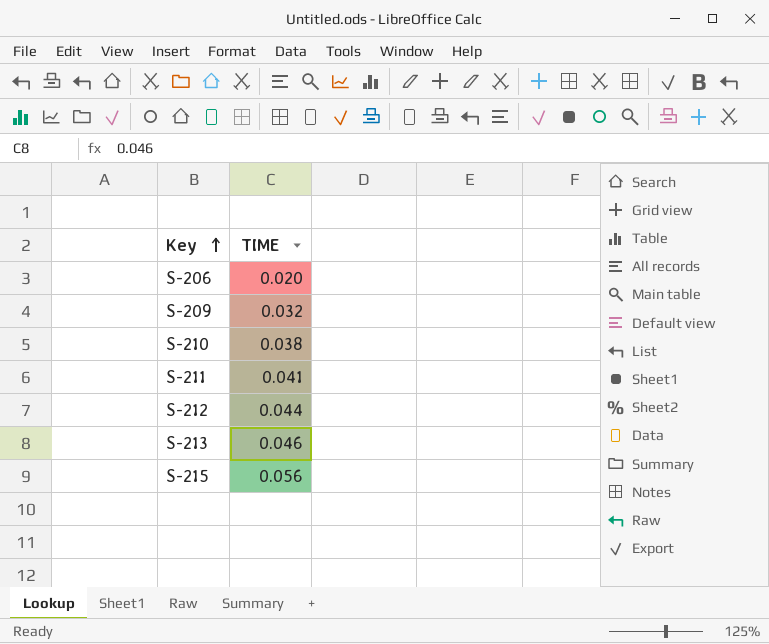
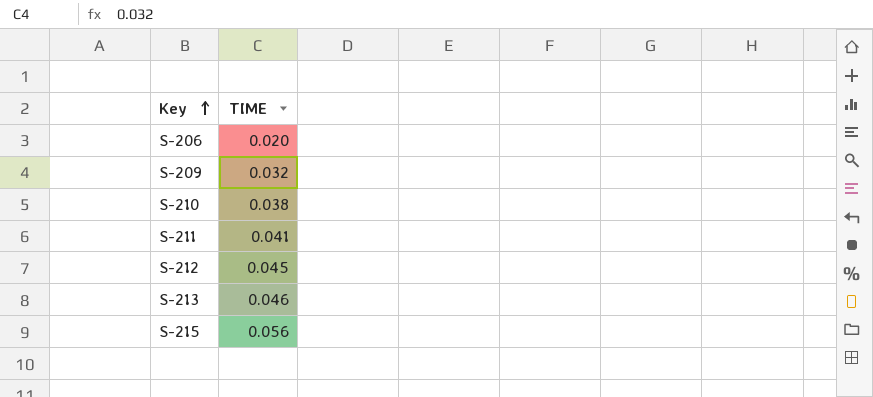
S-212 | TIME: 0.044 -> 0.045

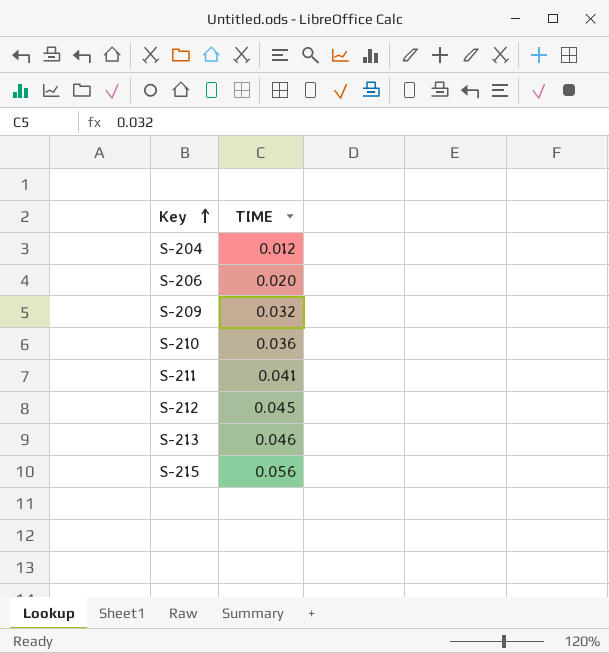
row S-204: none -> 0.012
S-210 | TIME: 0.038 -> 0.036

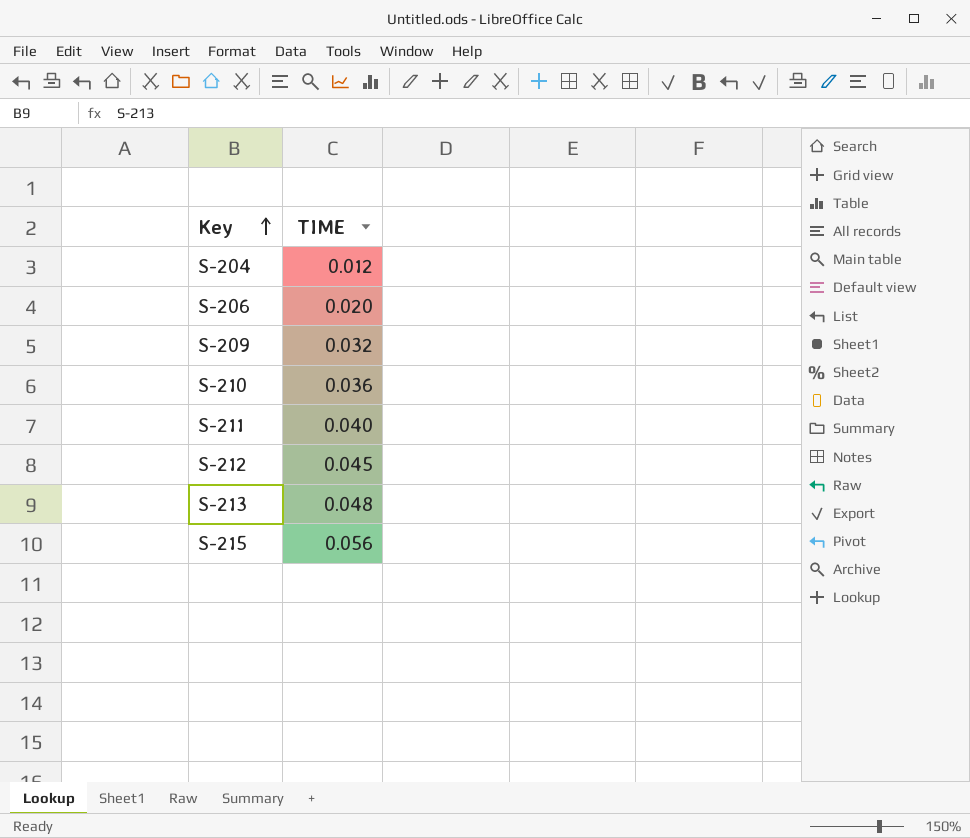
S-211 | TIME: 0.041 -> 0.040
S-213 | TIME: 0.046 -> 0.048

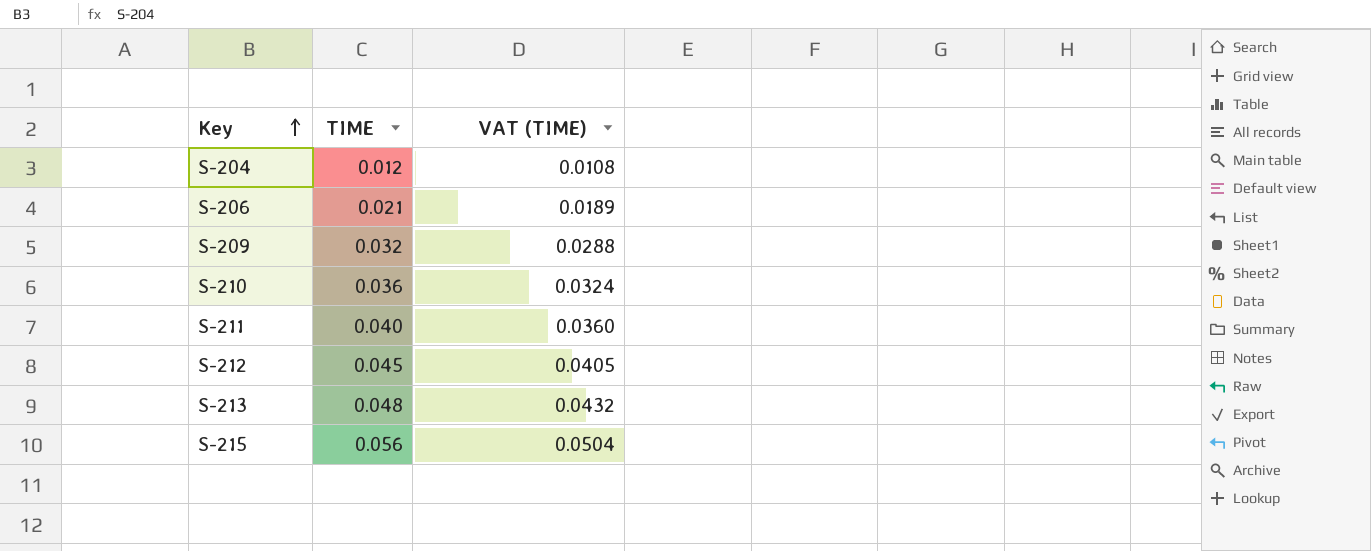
column VAT (TIME) | formula: none -> [TIME] * 0.9
S-206 | TIME: 0.020 -> 0.021

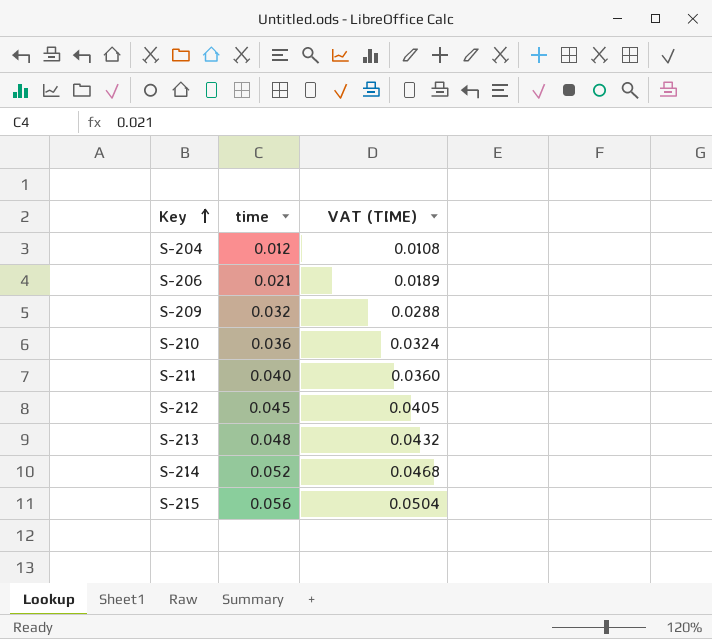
column name: TIME -> time
row S-214: none -> 0.052 | 0.0468

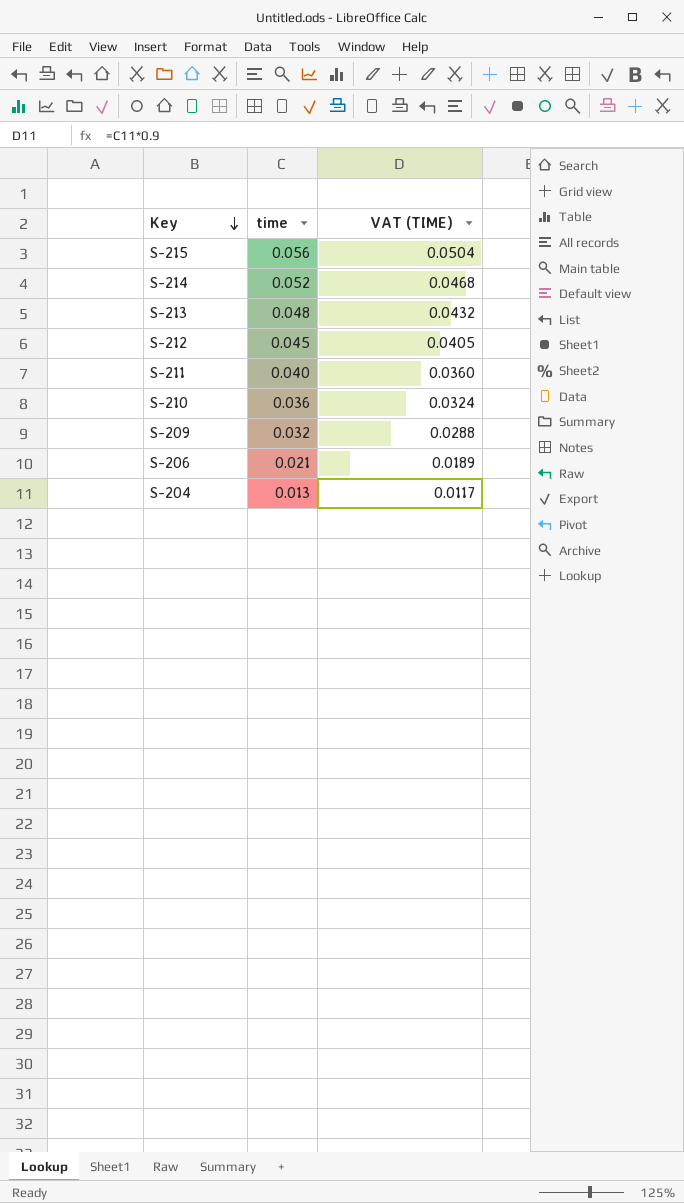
row order: Key ascending -> Key descending
S-204 | time: 0.012 -> 0.013
S-204 | VAT (TIME): 0.0108 -> 0.0117

